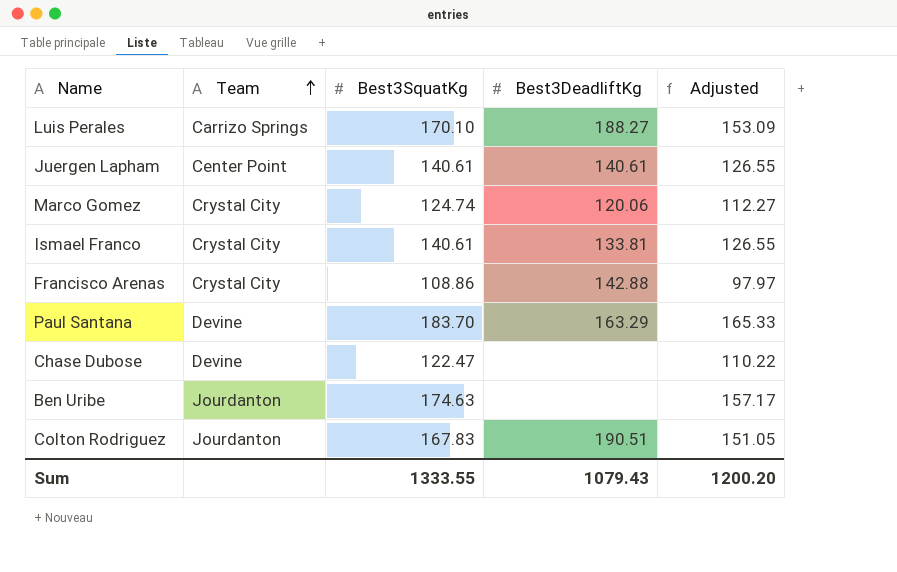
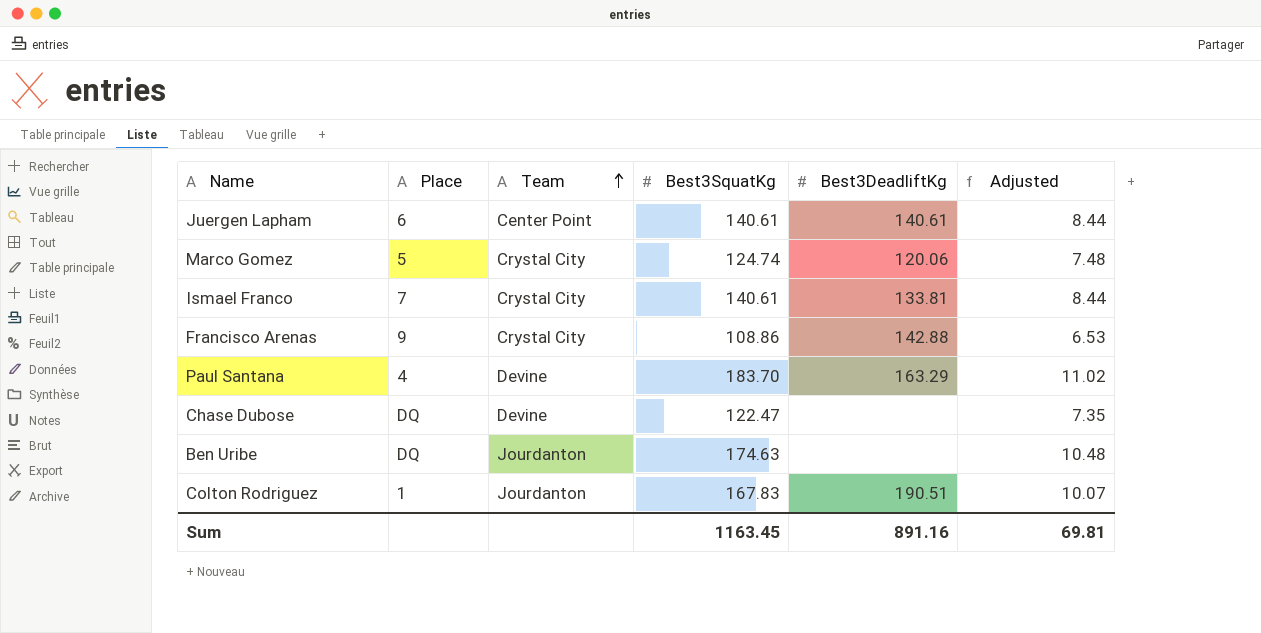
column Place | position: none -> 2
column Adjusted | formula: [Best3SquatKg] * 0.9 -> [Best3SquatKg] * 0.06
row Luis Perales: Carrizo Springs | 170.10 | 188.27 | 153.09 -> none
Sum | Best3SquatKg: 1333.55 -> 1163.45
Sum | Best3DeadliftKg: 1079.43 -> 891.16
Sum | Adjusted: 1200.20 -> 69.81

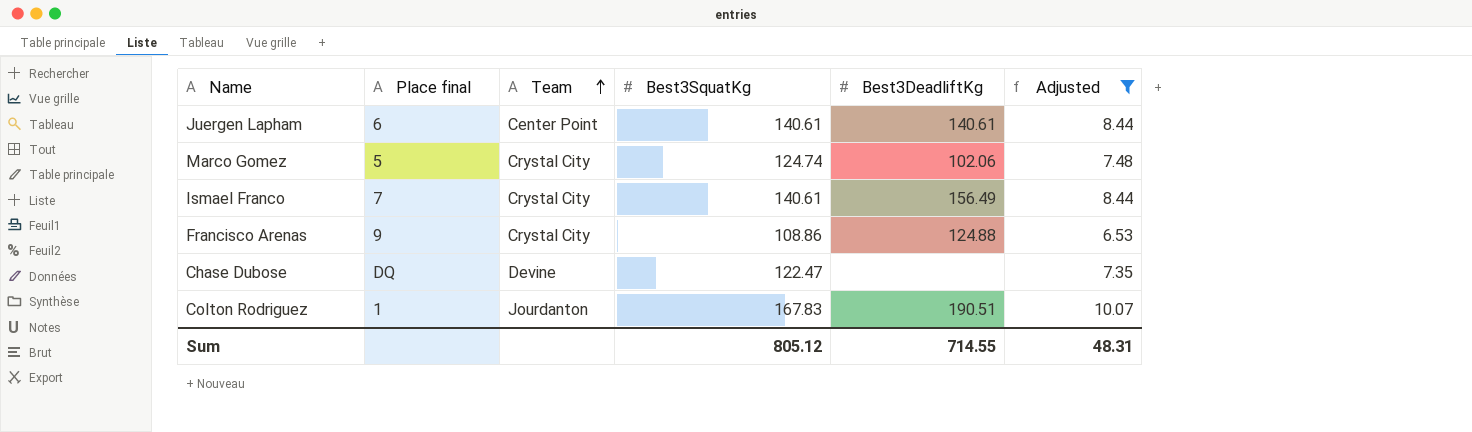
filter: none -> Adjusted <= 10.07
column name: Place -> Place final
Marco Gomez | Best3DeadliftKg: 120.06 -> 102.06
Ismael Franco | Best3DeadliftKg: 133.81 -> 156.49
Francisco Arenas | Best3DeadliftKg: 142.88 -> 124.88
Sum | Best3SquatKg: 1163.45 -> 805.12
Sum | Best3DeadliftKg: 891.16 -> 714.55
Sum | Adjusted: 69.81 -> 48.31

